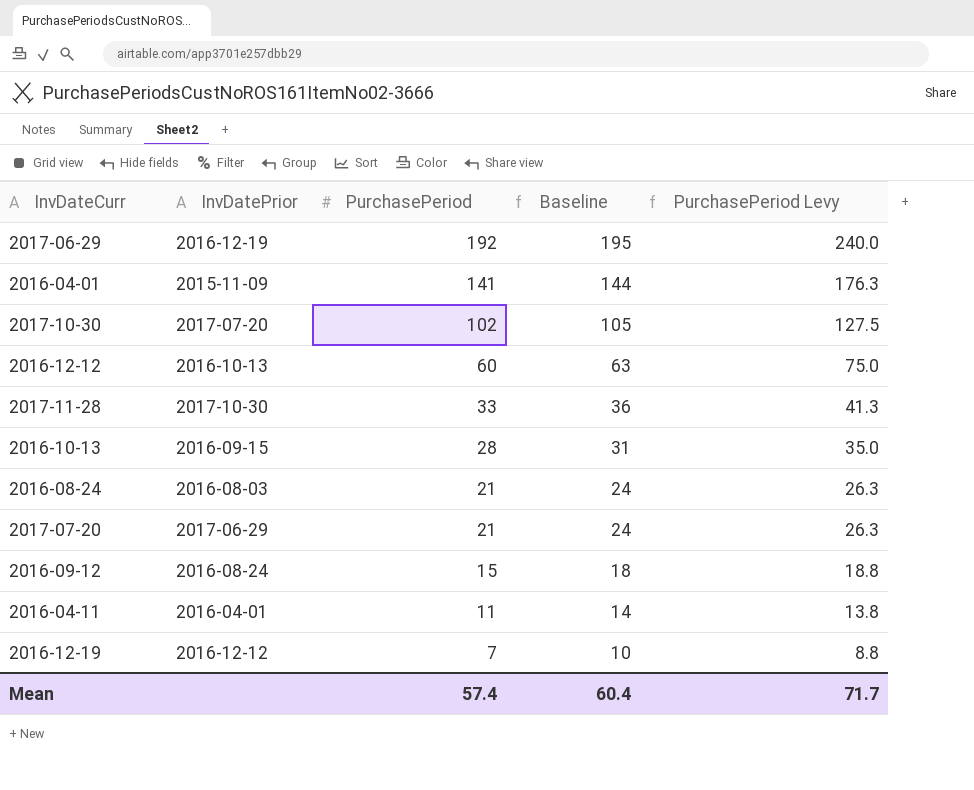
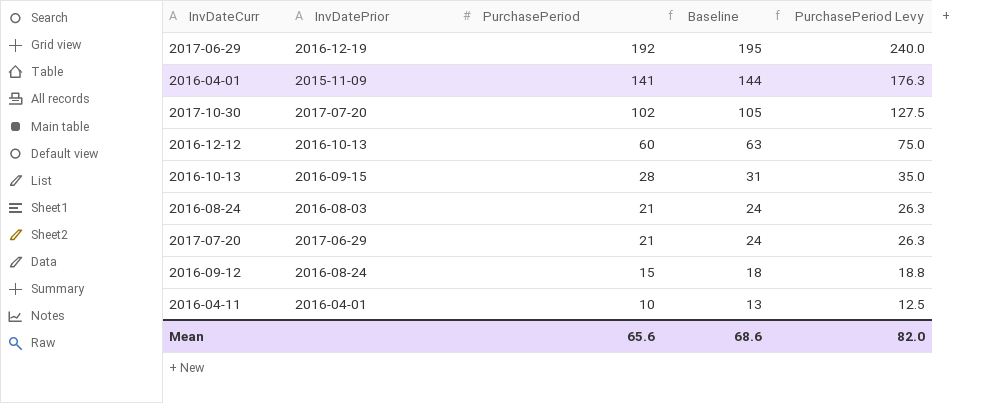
row 2017-11-28: 2017-10-30 | 33 | 36 | 41.3 -> none
row 2016-12-19: 2016-12-12 | 7 | 10 | 8.8 -> none
2016-04-11 | PurchasePeriod: 11 -> 10
2016-04-11 | Baseline: 14 -> 13
2016-04-11 | PurchasePeriod Levy: 13.8 -> 12.5
Mean | PurchasePeriod: 57.4 -> 65.6
Mean | Baseline: 60.4 -> 68.6
Mean | PurchasePeriod Levy: 71.7 -> 82.0

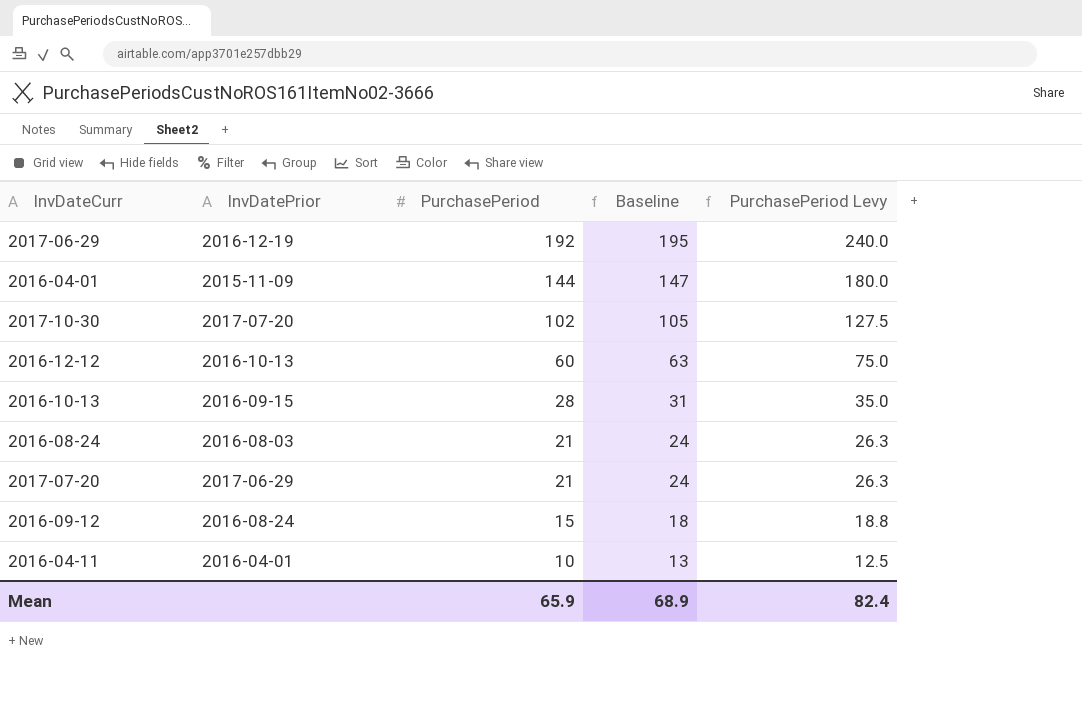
2016-04-01 | PurchasePeriod: 141 -> 144
2016-04-01 | Baseline: 144 -> 147
2016-04-01 | PurchasePeriod Levy: 176.3 -> 180.0
Mean | PurchasePeriod: 65.6 -> 65.9
Mean | Baseline: 68.6 -> 68.9
Mean | PurchasePeriod Levy: 82.0 -> 82.4

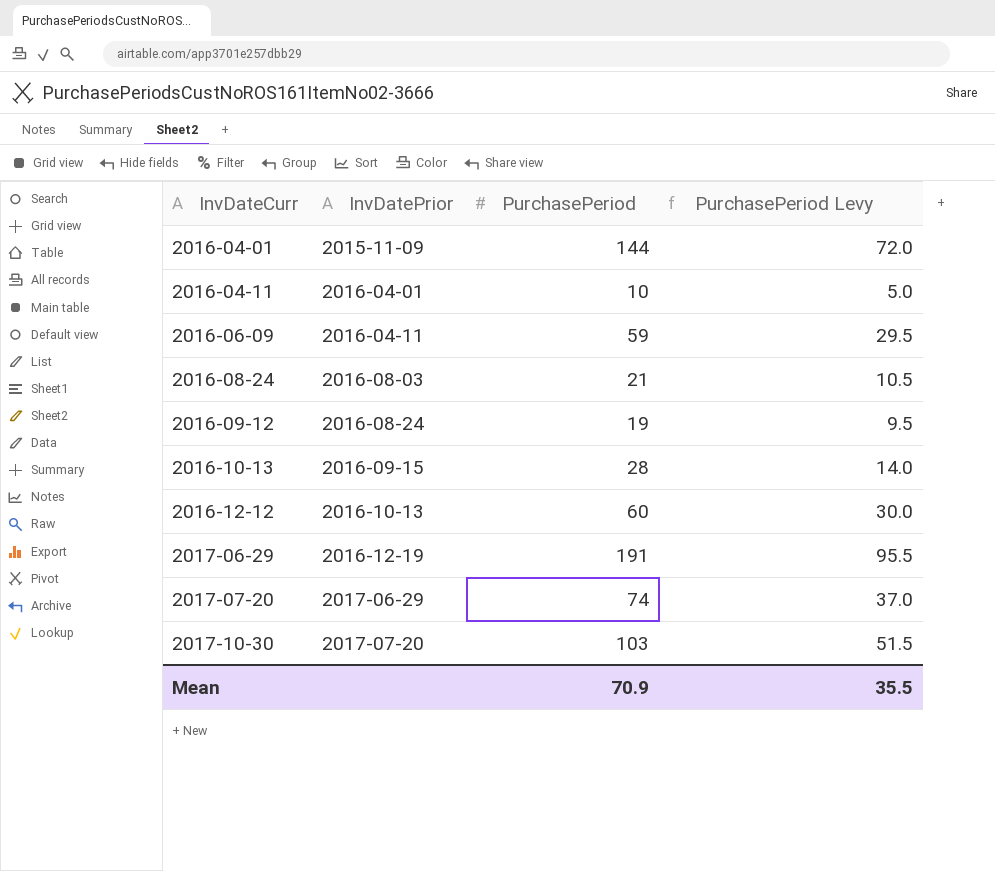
row order: PurchasePeriod descending -> InvDateCurr ascending
column Baseline | formula: [PurchasePeriod] + 3 -> none
column PurchasePeriod Levy | formula: [PurchasePeriod] * 1.25 -> [PurchasePeriod] * 0.5
row 2016-06-09: none -> 2016-04-11 | 59 | 29.5
2016-09-12 | PurchasePeriod: 15 -> 19
2017-06-29 | PurchasePeriod: 192 -> 191
2017-07-20 | PurchasePeriod: 21 -> 74
2017-10-30 | PurchasePeriod: 102 -> 103
Mean | PurchasePeriod: 65.9 -> 70.9
Mean | PurchasePeriod Levy: 82.4 -> 35.5

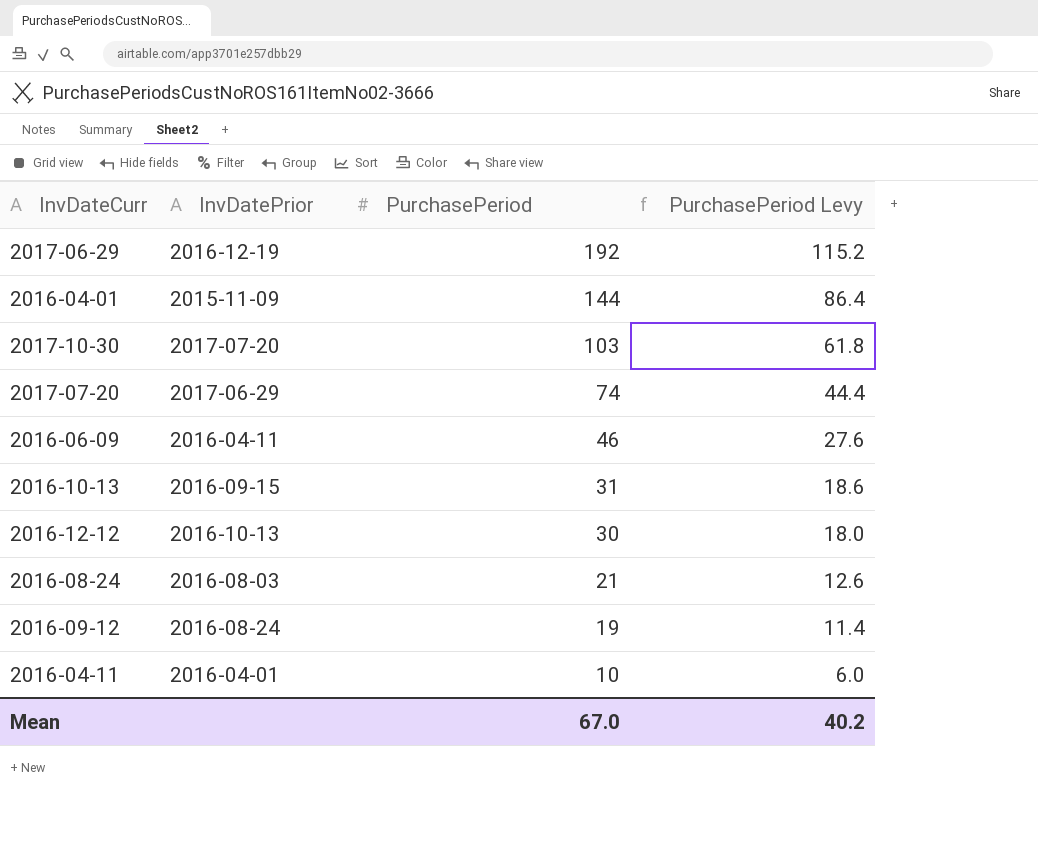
row order: InvDateCurr ascending -> PurchasePeriod descending
column PurchasePeriod Levy | formula: [PurchasePeriod] * 0.5 -> [PurchasePeriod] * 0.6
2017-06-29 | PurchasePeriod: 191 -> 192
2016-06-09 | PurchasePeriod: 59 -> 46
2016-10-13 | PurchasePeriod: 28 -> 31
2016-12-12 | PurchasePeriod: 60 -> 30
Mean | PurchasePeriod: 70.9 -> 67.0
Mean | PurchasePeriod Levy: 35.5 -> 40.2

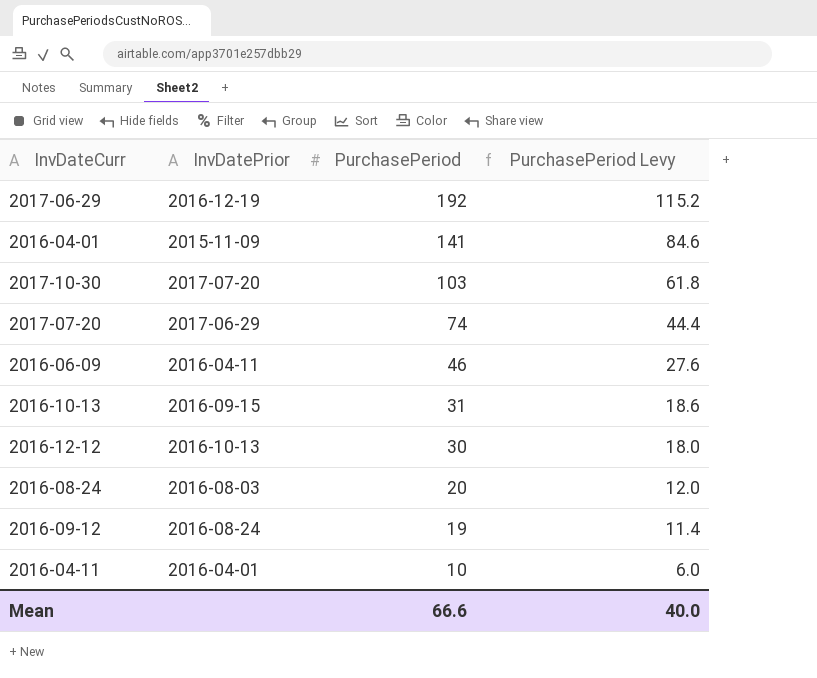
2016-04-01 | PurchasePeriod: 144 -> 141
2016-04-01 | PurchasePeriod Levy: 86.4 -> 84.6
2016-08-24 | PurchasePeriod: 21 -> 20
2016-08-24 | PurchasePeriod Levy: 12.6 -> 12.0
Mean | PurchasePeriod: 67.0 -> 66.6
Mean | PurchasePeriod Levy: 40.2 -> 40.0

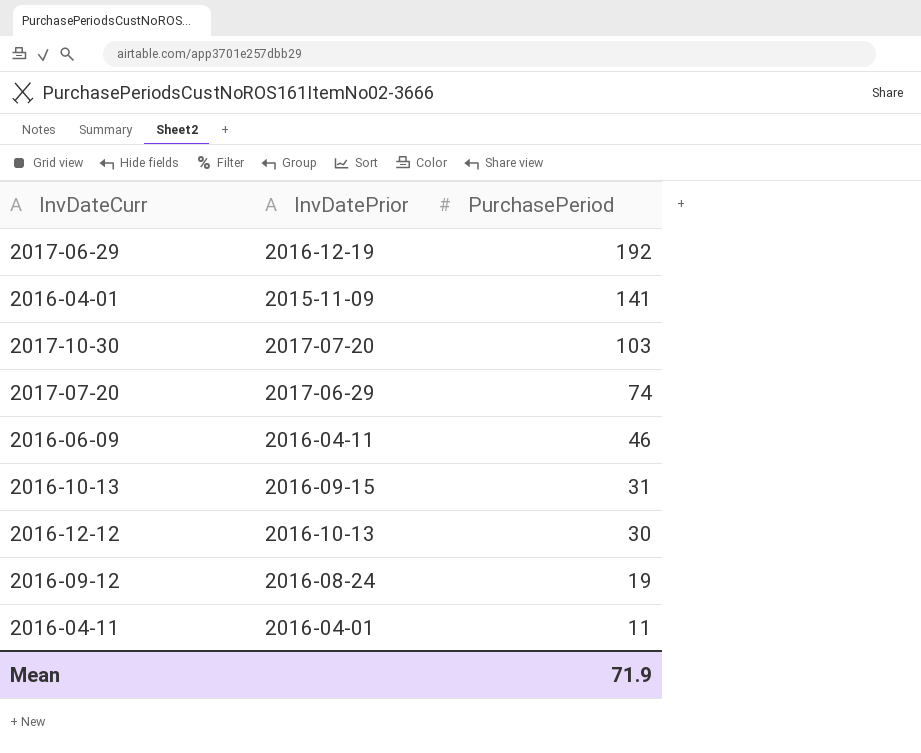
column PurchasePeriod Levy | formula: [PurchasePeriod] * 0.6 -> none
row 2016-08-24: 2016-08-03 | 20 | 12.0 -> none
2016-04-11 | PurchasePeriod: 10 -> 11
Mean | PurchasePeriod: 66.6 -> 71.9

